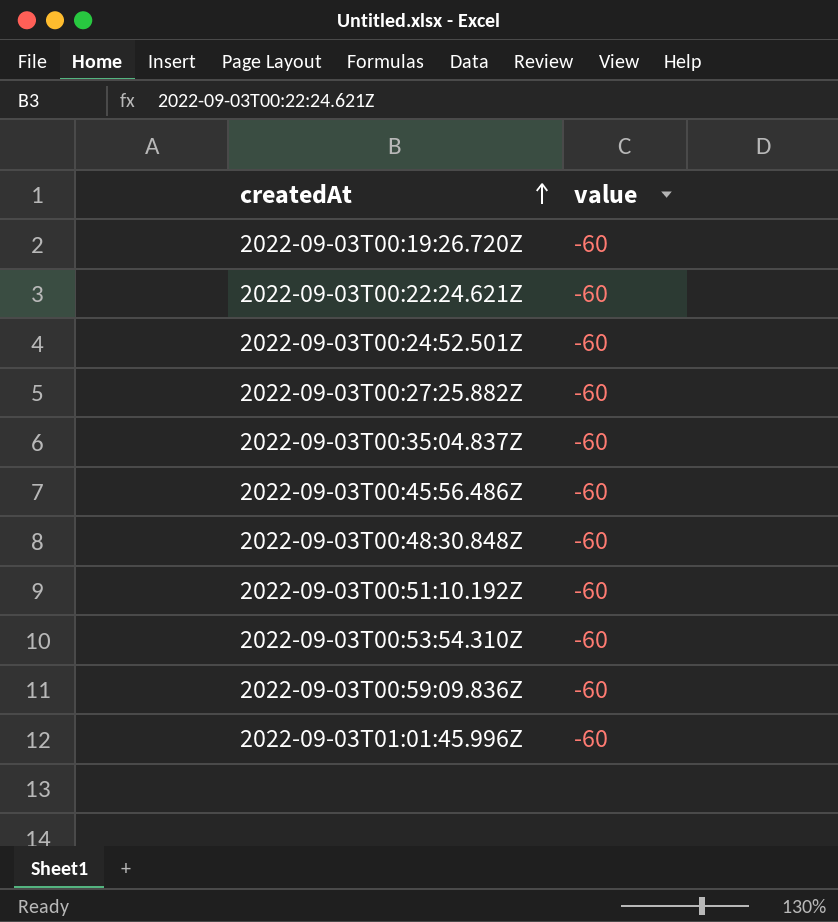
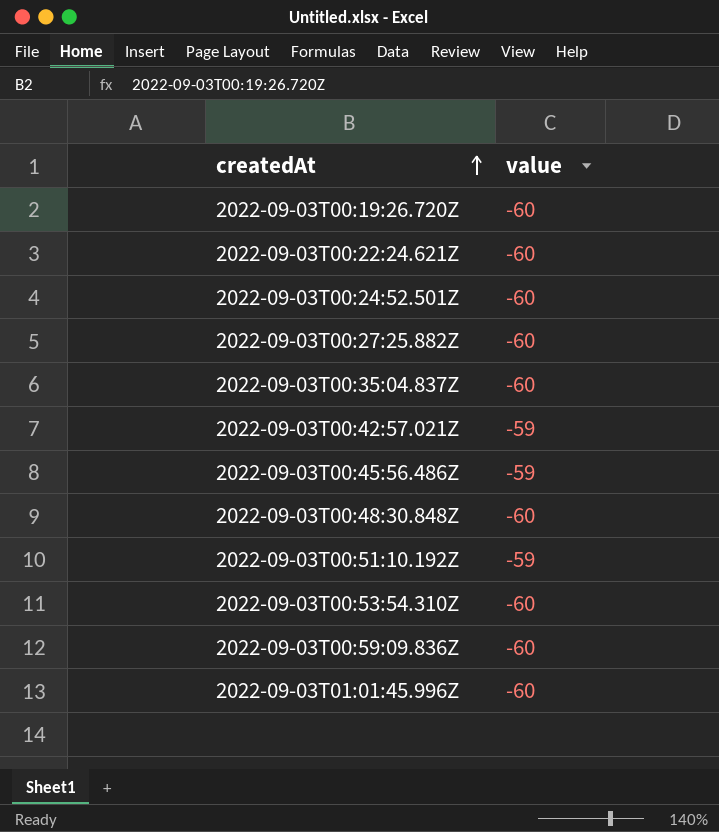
row 2022-09-03T00:42:57.021Z: none -> -59
2022-09-03T00:45:56.486Z | value: -60 -> -59
2022-09-03T00:51:10.192Z | value: -60 -> -59

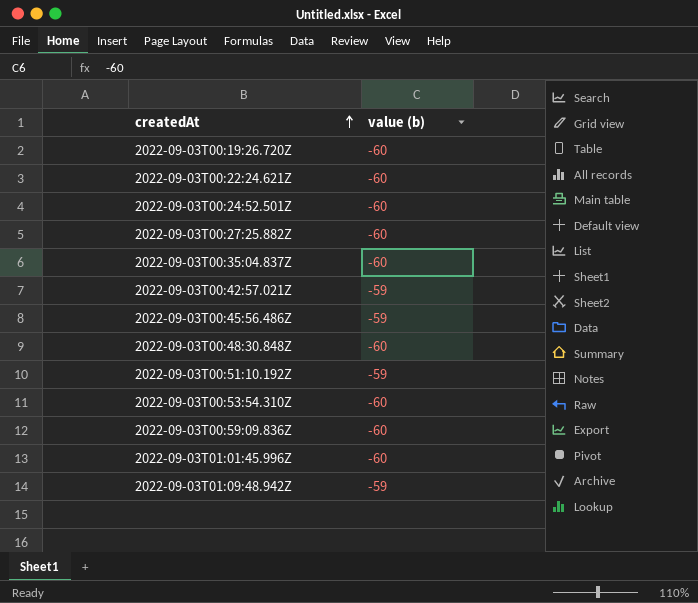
column name: value -> value (b)
row 2022-09-03T01:09:48.942Z: none -> -59

